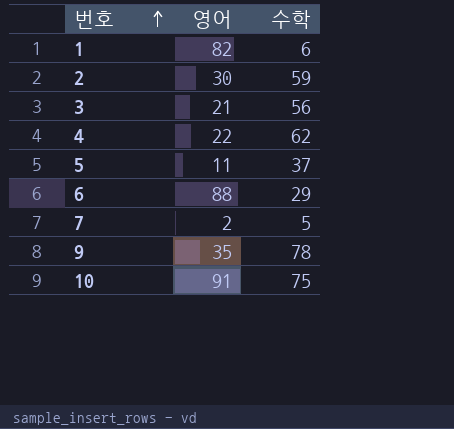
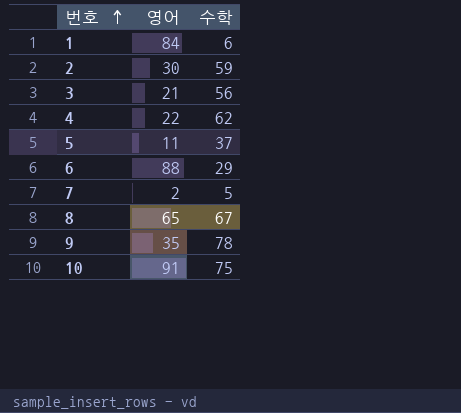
1 | 영어: 82 -> 84
row 8: none -> 65 | 67

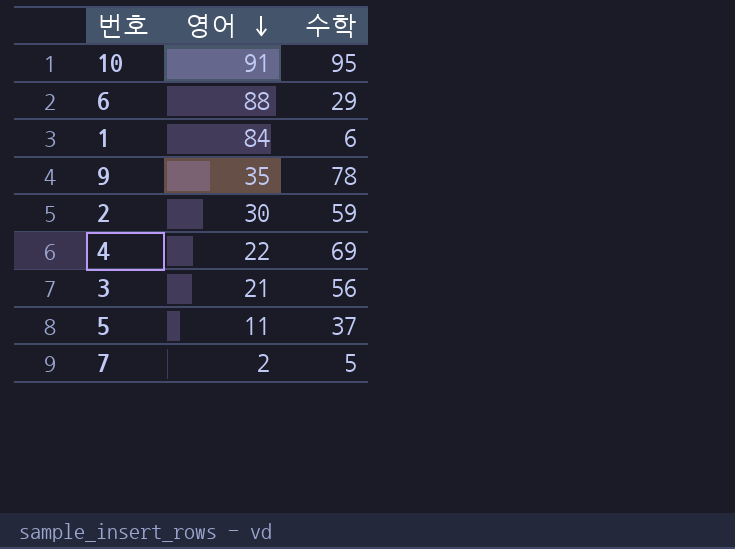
row order: 번호 ascending -> 영어 descending
row 8: 65 | 67 -> none
10 | 수학: 75 -> 95
4 | 수학: 62 -> 69

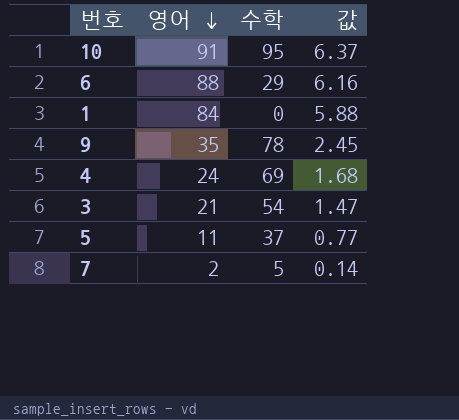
column 값 | formula: none -> [영어] * 0.07
row 2: 30 | 59 -> none
1 | 수학: 6 -> 0
4 | 영어: 22 -> 24
3 | 수학: 56 -> 54

